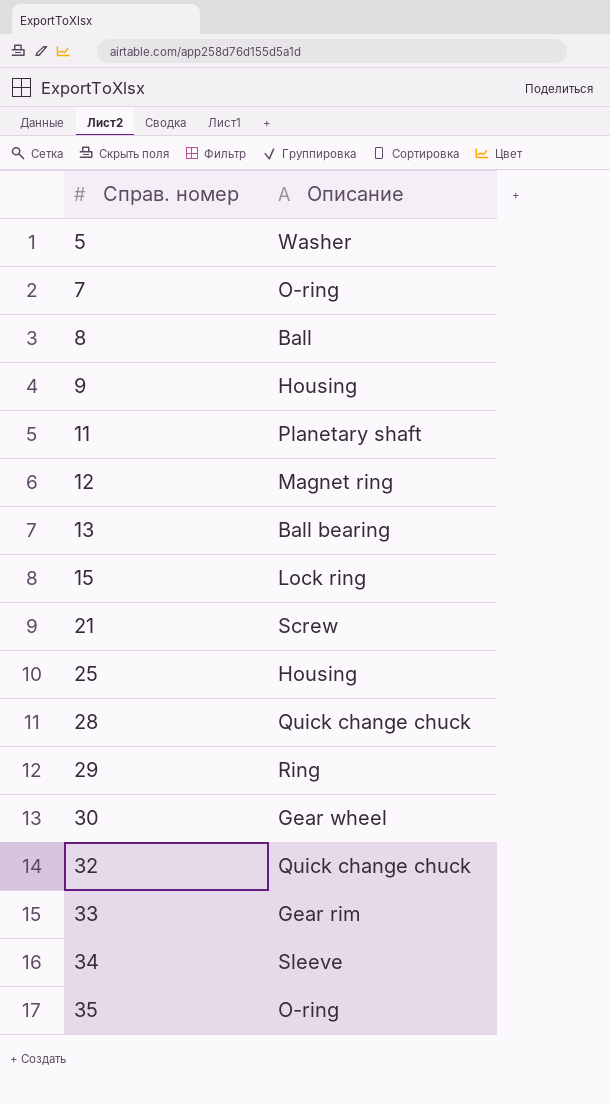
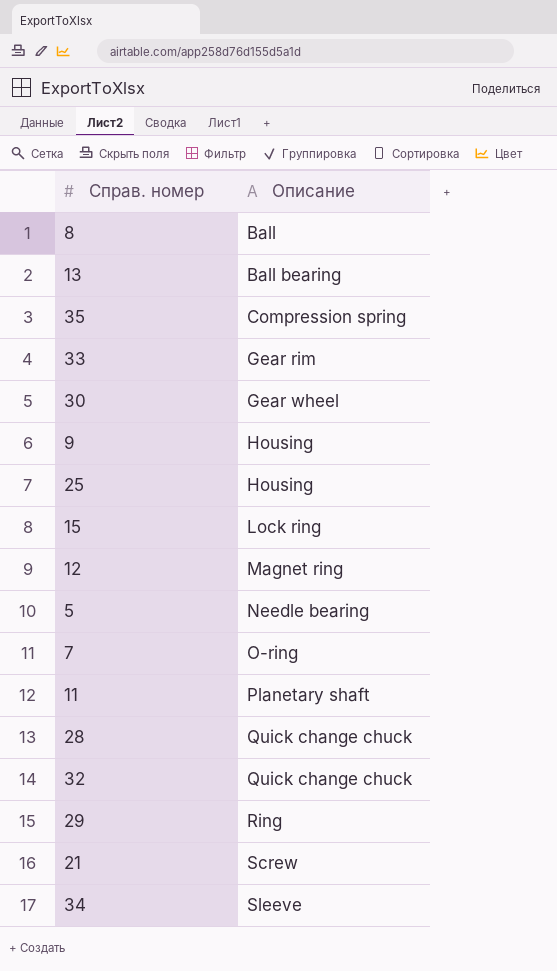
row order: Справ. номер ascending -> Описание ascending
35 | Описание: O-ring -> Compression spring
5 | Описание: Washer -> Needle bearing

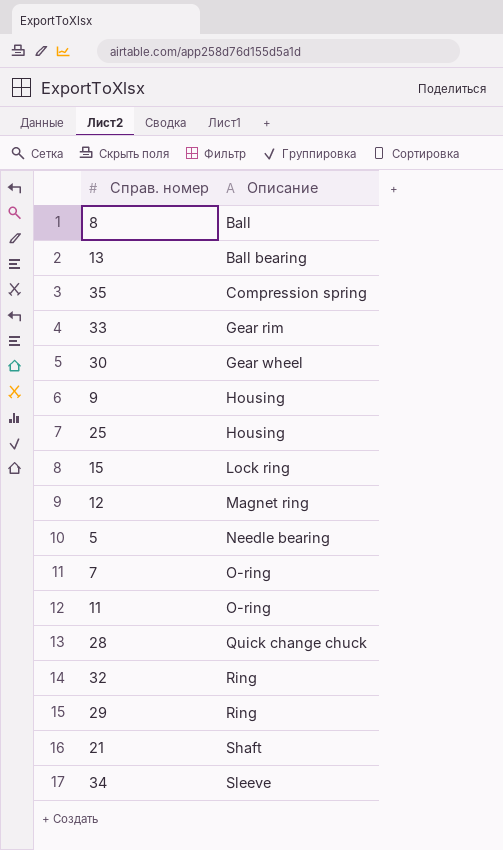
11 | Описание: Planetary shaft -> O-ring
32 | Описание: Quick change chuck -> Ring
21 | Описание: Screw -> Shaft

